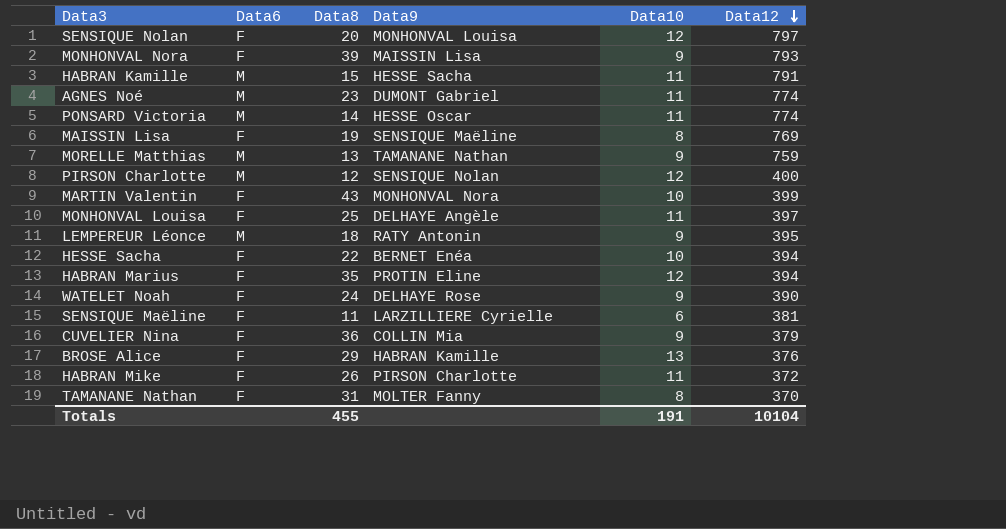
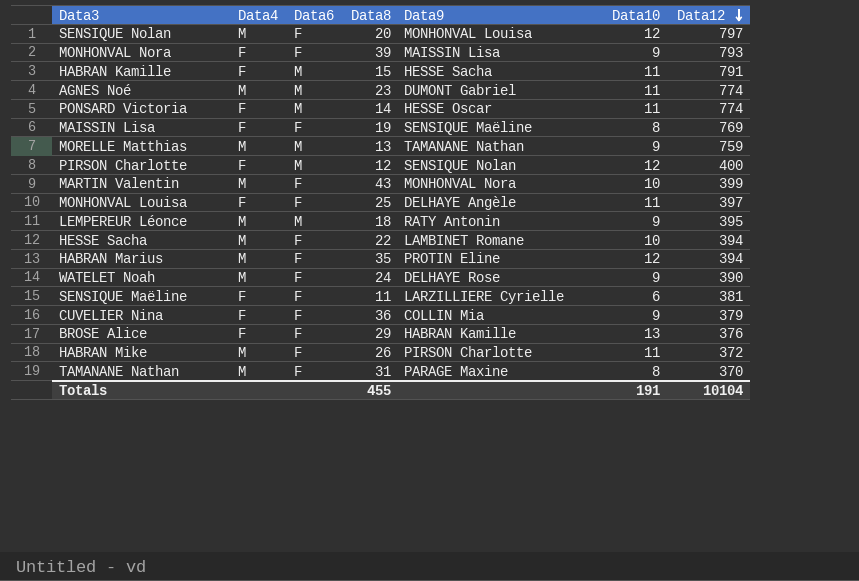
column Data4 | position: none -> 2
HESSE Sacha | Data9: BERNET Enéa -> LAMBINET Romane
TAMANANE Nathan | Data9: MOLTER Fanny -> PARAGE Maxine

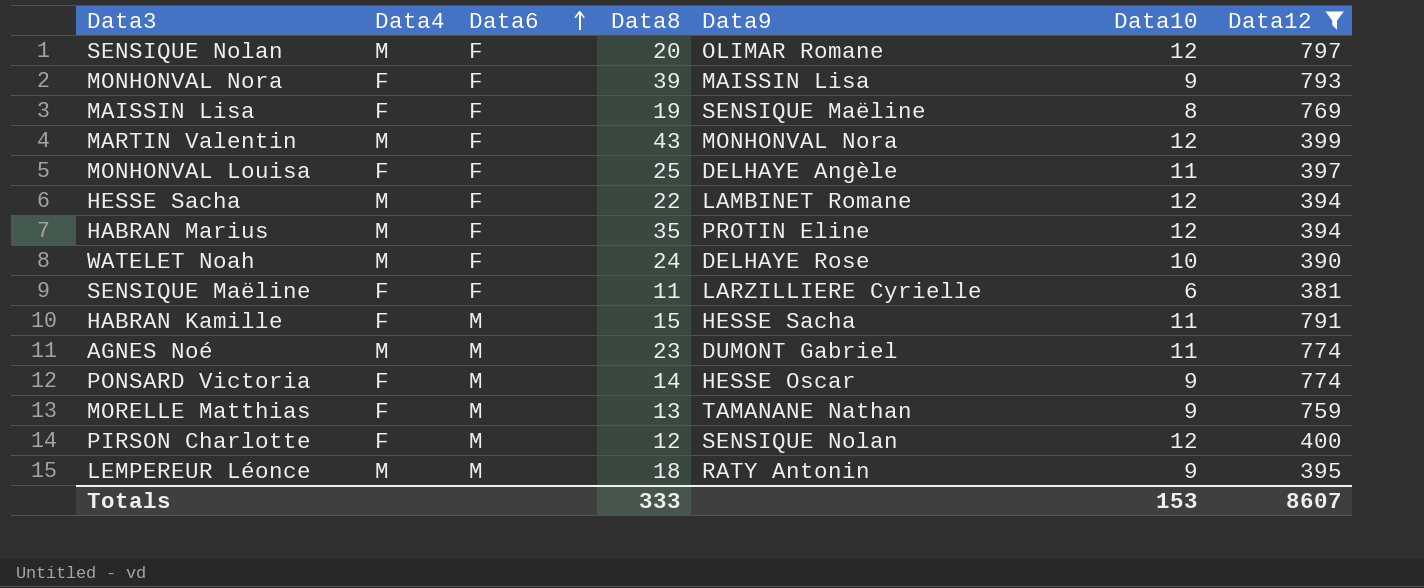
filter: none -> Data12 >= 381
row order: Data12 descending -> Data6 ascending
SENSIQUE Nolan | Data9: MONHONVAL Louisa -> OLIMAR Romane
MARTIN Valentin | Data10: 10 -> 12
HESSE Sacha | Data10: 10 -> 12
WATELET Noah | Data10: 9 -> 10
PONSARD Victoria | Data10: 11 -> 9
MORELLE Matthias | Data4: M -> F
Totals | Data8: 455 -> 333
Totals | Data10: 191 -> 153
Totals | Data12: 10104 -> 8607

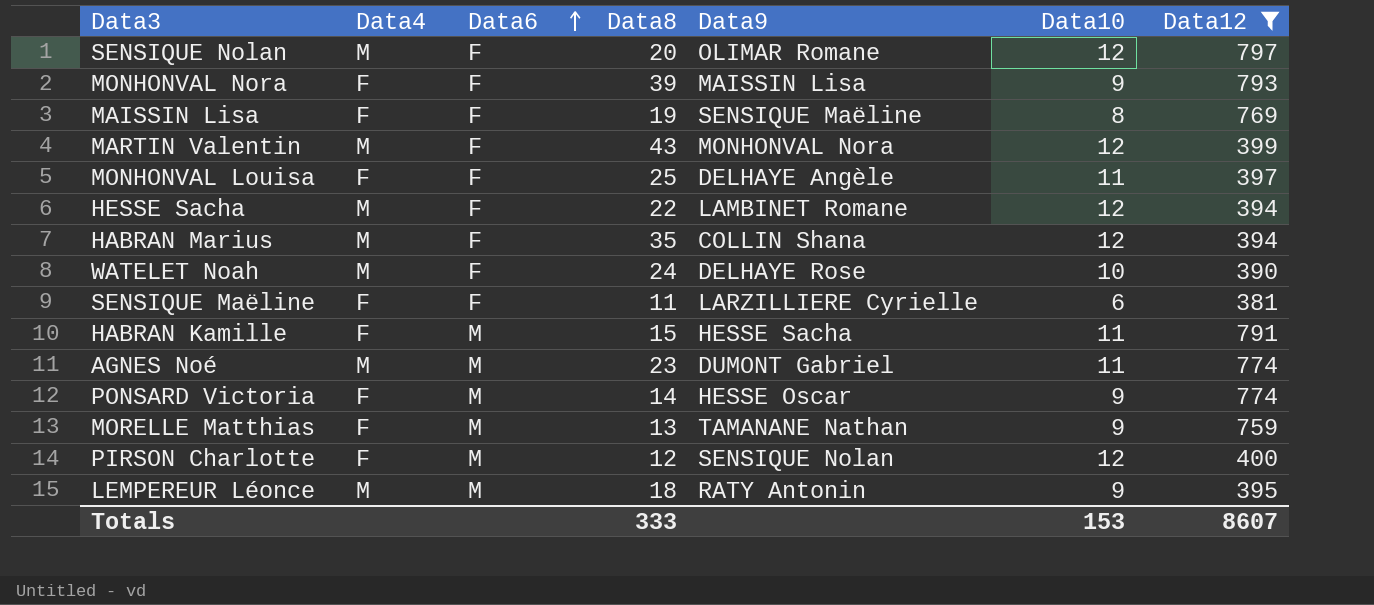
HABRAN Marius | Data9: PROTIN Eline -> COLLIN Shana

